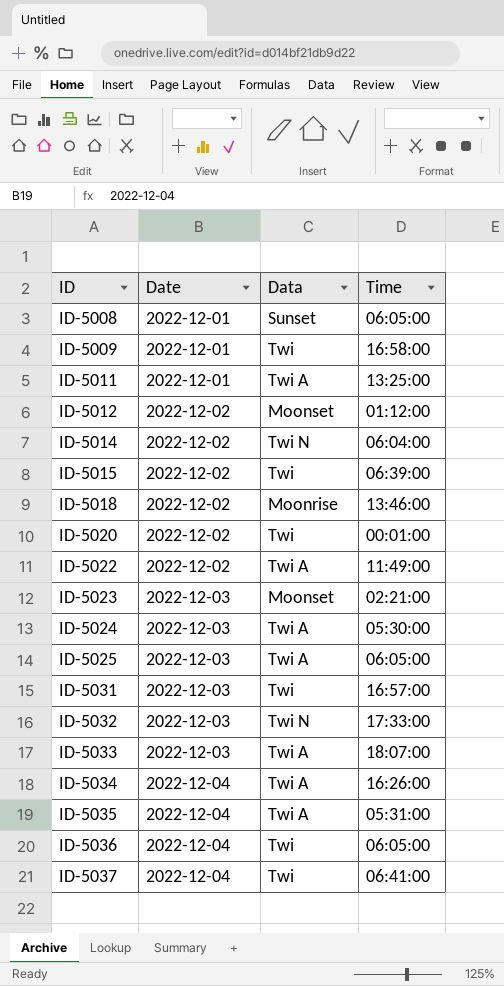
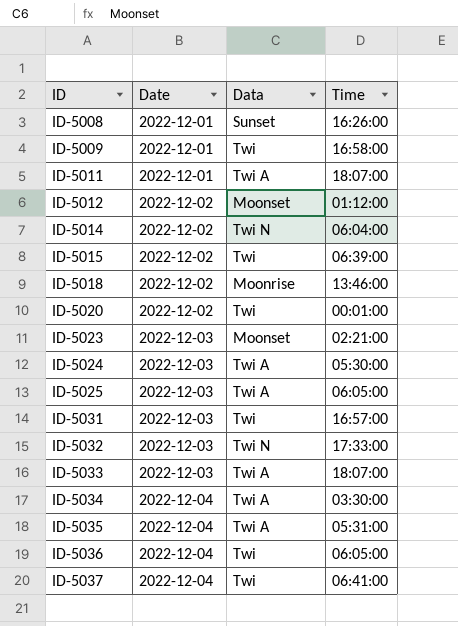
row ID-5022: 2022-12-02 | Twi A | 11:49:00 -> none
ID-5008 | Time: 06:05:00 -> 16:26:00
ID-5011 | Time: 13:25:00 -> 18:07:00
ID-5034 | Time: 16:26:00 -> 03:30:00

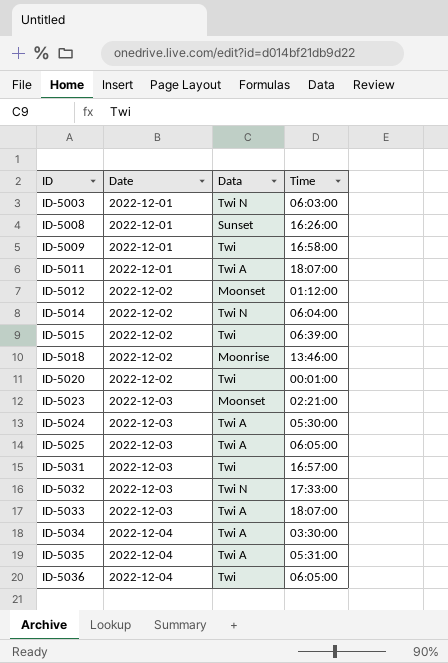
row ID-5037: 2022-12-04 | Twi | 06:41:00 -> none
row ID-5003: none -> 2022-12-01 | Twi N | 06:03:00

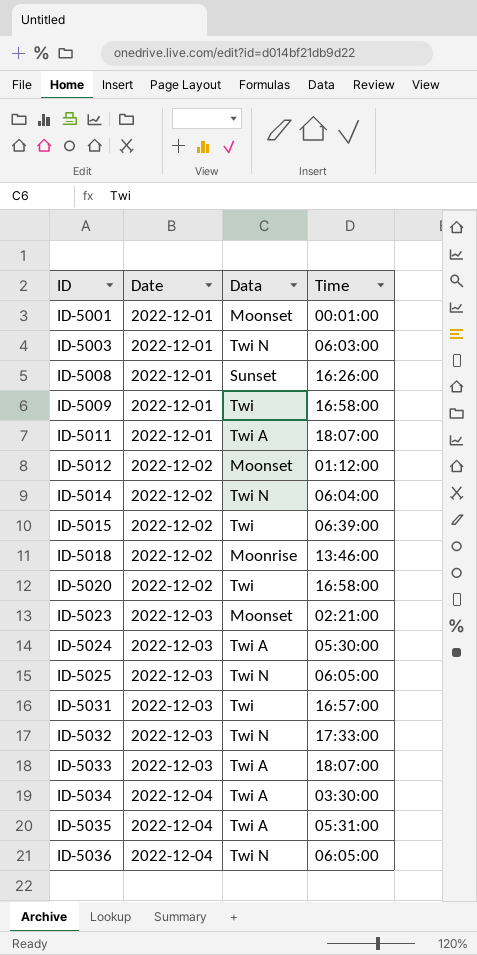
row ID-5001: none -> 2022-12-01 | Moonset | 00:01:00
ID-5020 | Time: 00:01:00 -> 16:58:00
ID-5025 | Data: Twi A -> Twi N
ID-5036 | Data: Twi -> Twi N

